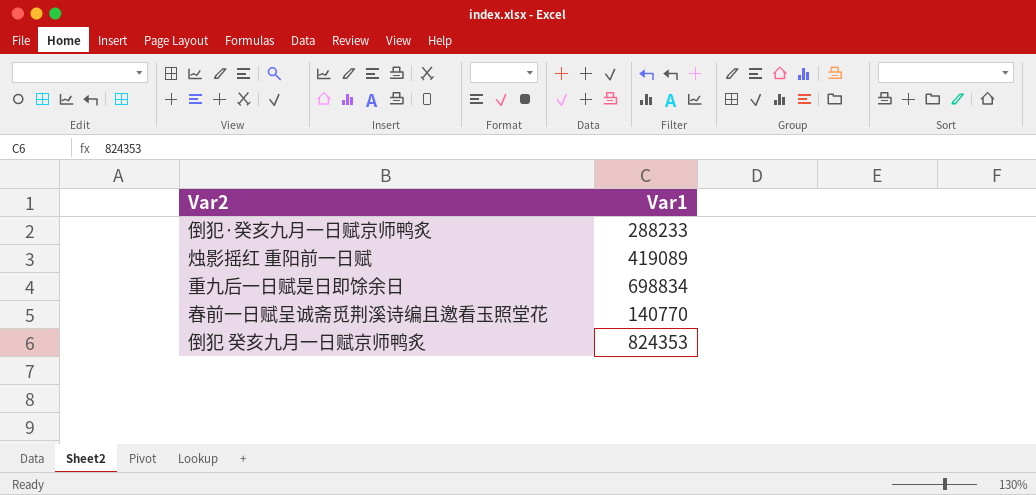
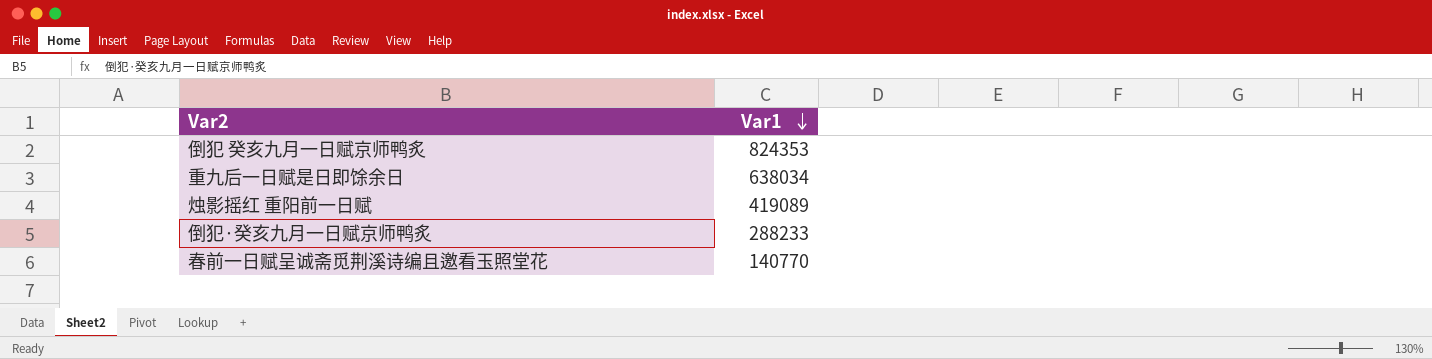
row order: none -> Var1 descending
重九后一日赋是日即馀余日 | Var1: 698834 -> 638034

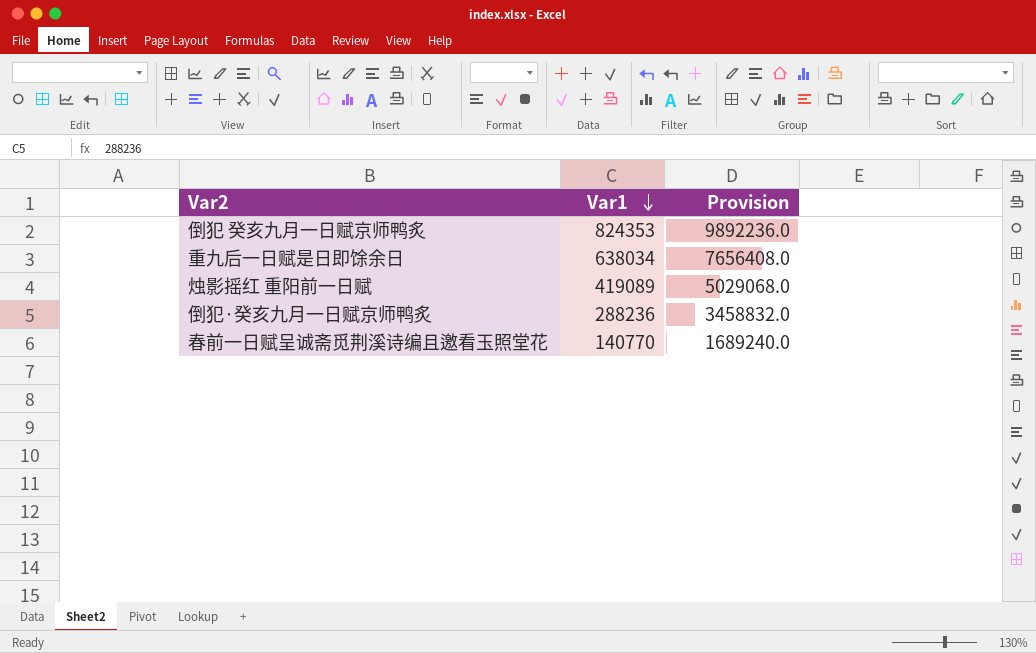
column Provision | formula: none -> [Var1] * 12
倒犯·癸亥九月一日赋京师鸭炙 | Var1: 288233 -> 288236

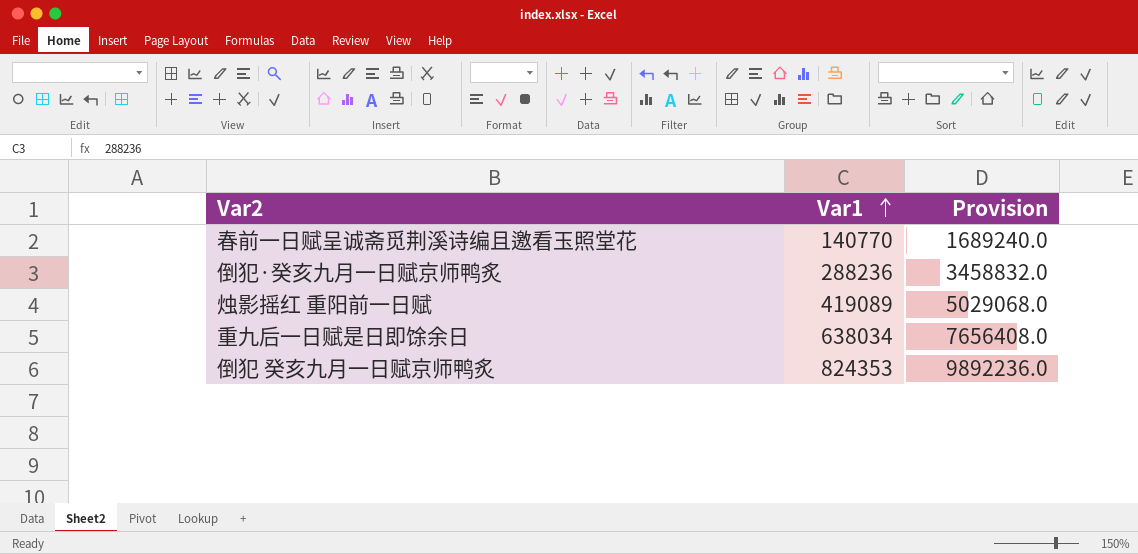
row order: Var1 descending -> Var1 ascending

